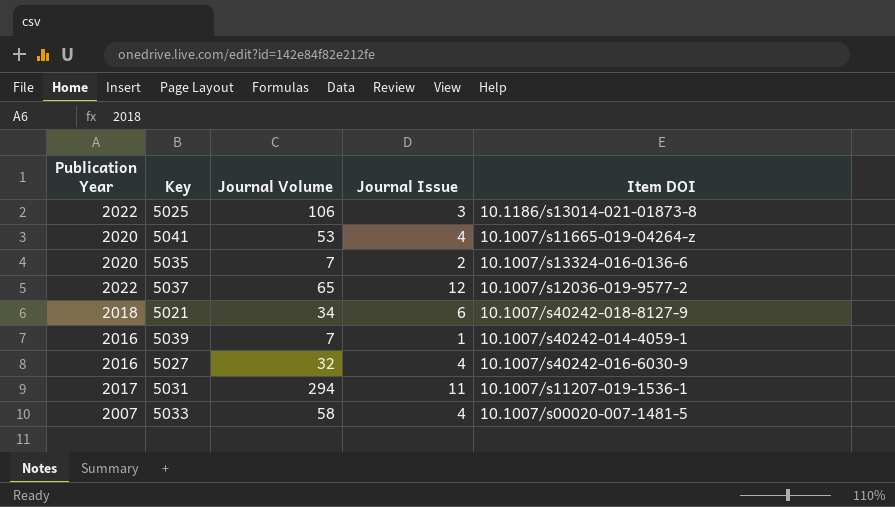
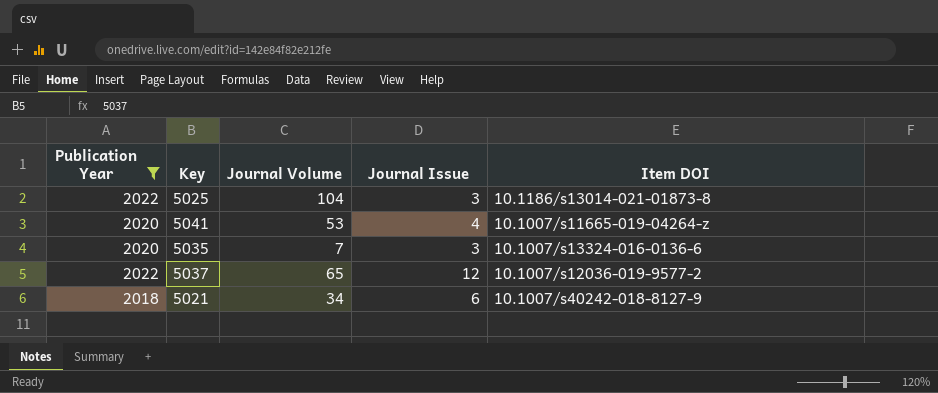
filter: none -> Publication Year >= 2018
5025 | Journal Volume: 106 -> 104
5035 | Journal Issue: 2 -> 3

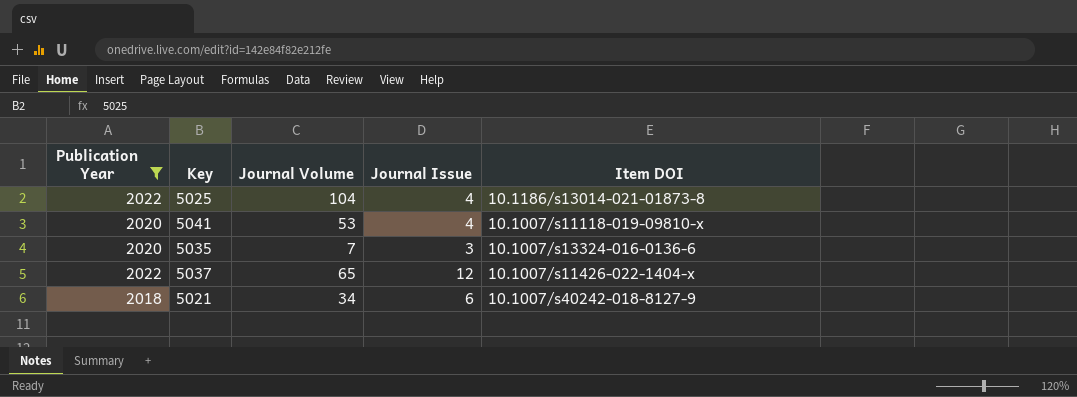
5025 | Journal Issue: 3 -> 4
5041 | Item DOI: 10.1007/s11665-019-04264-z -> 10.1007/s11118-019-09810-x
5037 | Item DOI: 10.1007/s12036-019-9577-2 -> 10.1007/s11426-022-1404-x

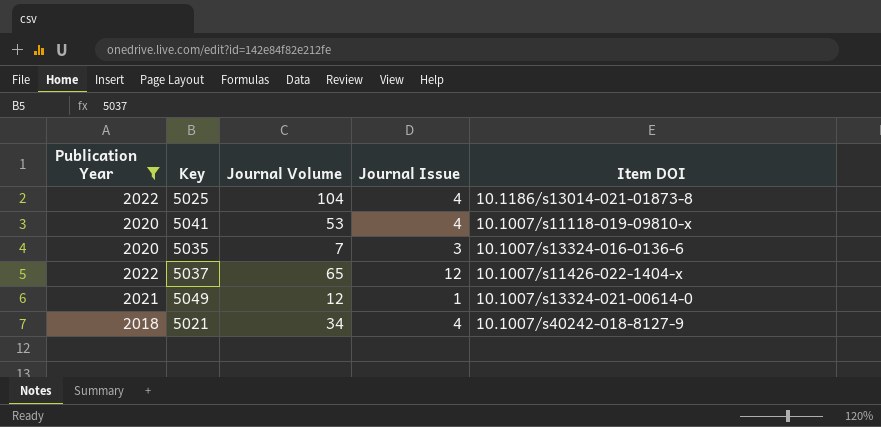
row 5049: none -> 2021 | 12 | 1 | 10.1007/s13324-021-00614-0
5021 | Journal Issue: 6 -> 4

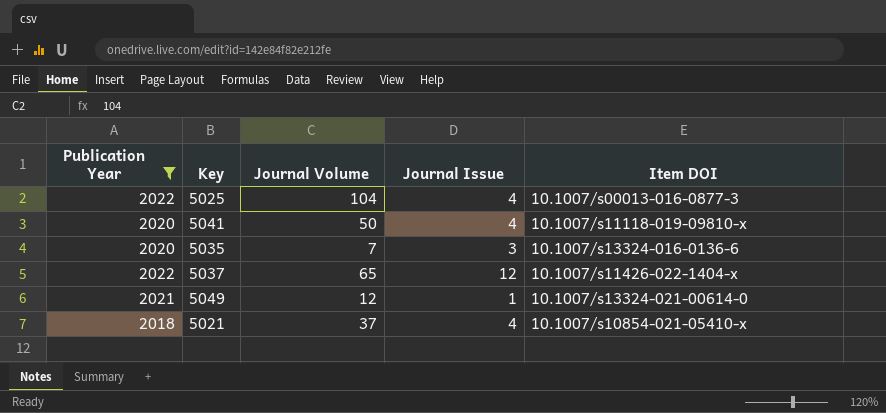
5025 | Item DOI: 10.1186/s13014-021-01873-8 -> 10.1007/s00013-016-0877-3
5041 | Journal Volume: 53 -> 50
5021 | Journal Volume: 34 -> 37
5021 | Item DOI: 10.1007/s40242-018-8127-9 -> 10.1007/s10854-021-05410-x

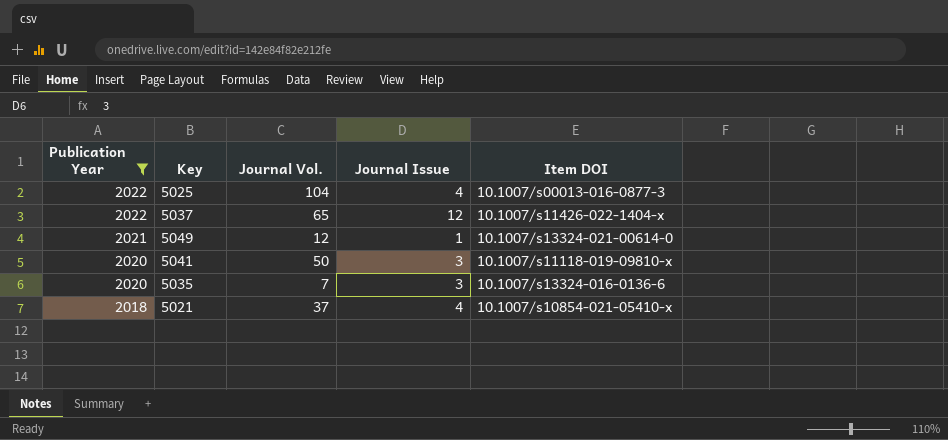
row order: none -> Publication Year descending
column name: Journal Volume -> Journal Vol.
5041 | Journal Issue: 4 -> 3

